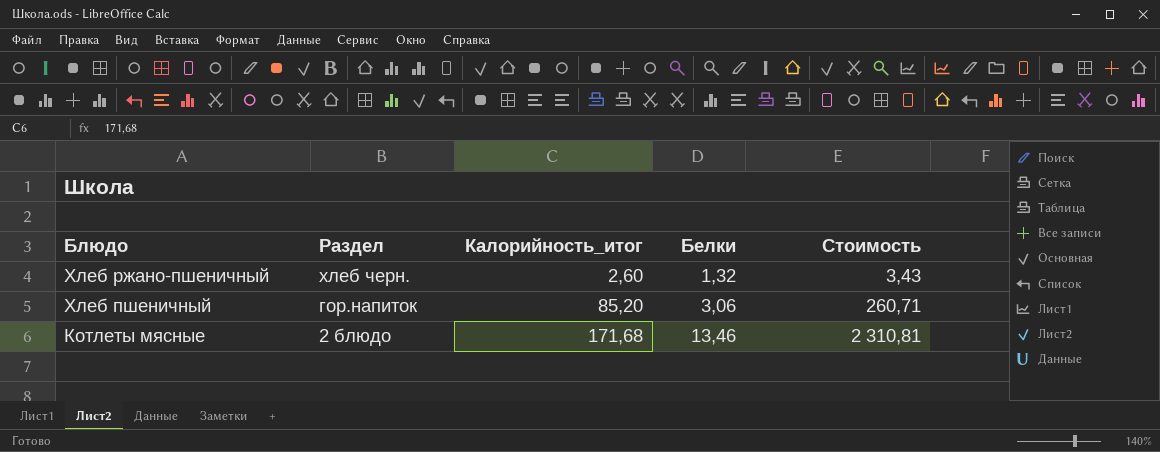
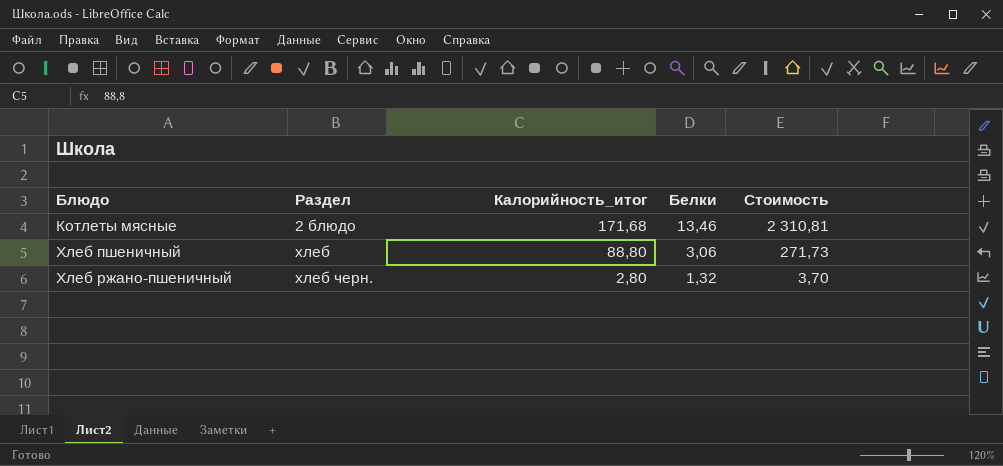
row order: Блюдо descending -> Блюдо ascending
Хлеб пшеничный | Раздел: гор.напиток -> хлеб
Хлеб пшеничный | Калорийность_итог: 85,20 -> 88,80
Хлеб пшеничный | Стоимость: 260,71 -> 271,73
Хлеб ржано-пшеничный | Калорийность_итог: 2,60 -> 2,80
Хлеб ржано-пшеничный | Стоимость: 3,43 -> 3,70

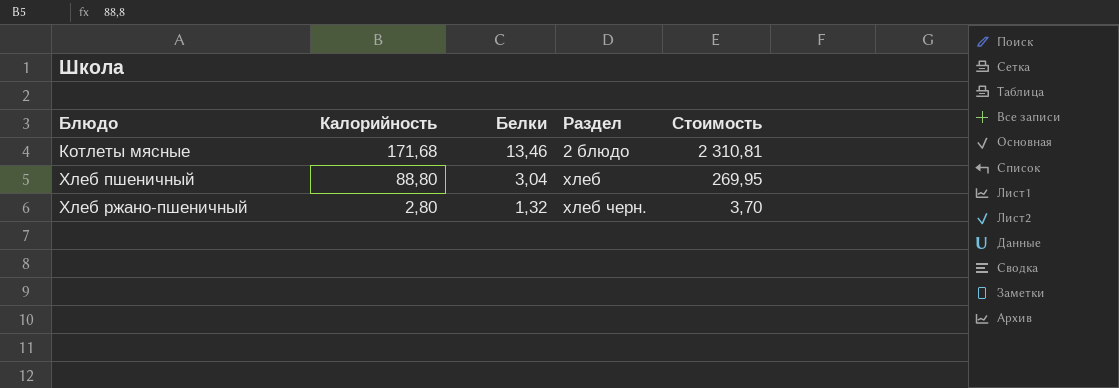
column name: Калорийность_итог -> Калорийность
column Раздел | position: 2 -> 4
Хлеб пшеничный | Белки: 3,06 -> 3,04
Хлеб пшеничный | Стоимость: 271,73 -> 269,95

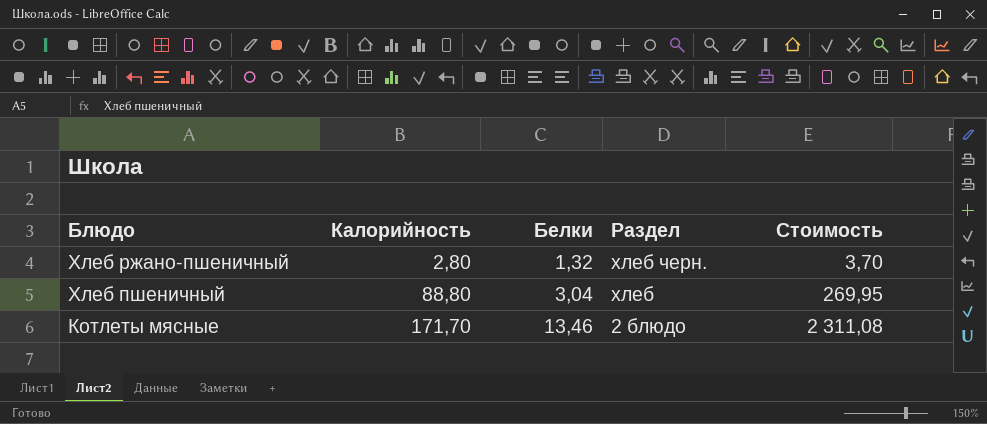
row order: Блюдо ascending -> Блюдо descending
Котлеты мясные | Калорийность: 171,68 -> 171,70
Котлеты мясные | Стоимость: 2 310,81 -> 2 311,08

